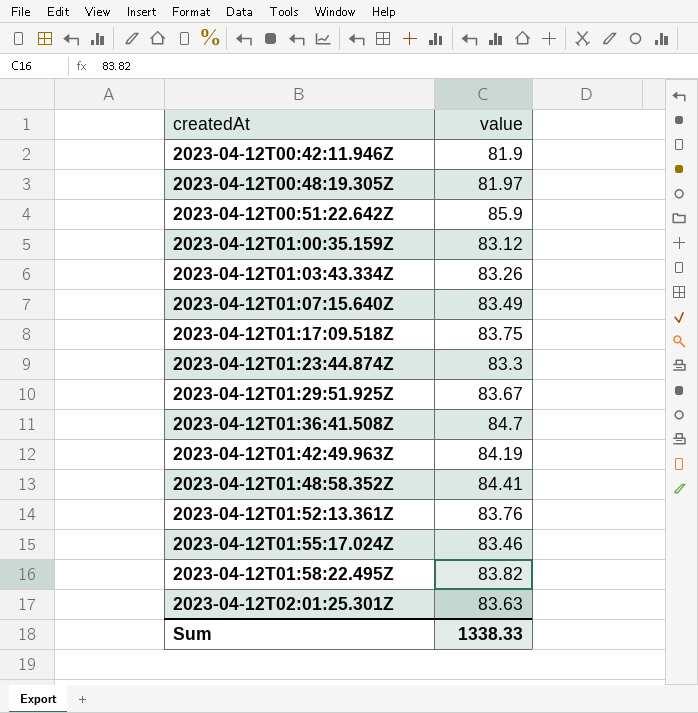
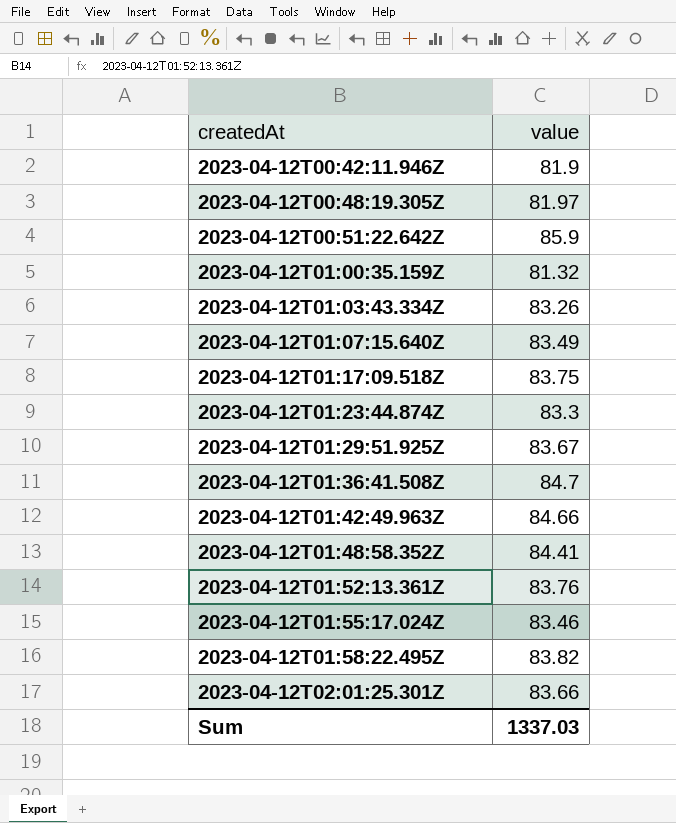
2023-04-12T01:00:35.159Z | value: 83.12 -> 81.32
2023-04-12T01:42:49.963Z | value: 84.19 -> 84.66
2023-04-12T02:01:25.301Z | value: 83.63 -> 83.66
Sum | value: 1338.33 -> 1337.03

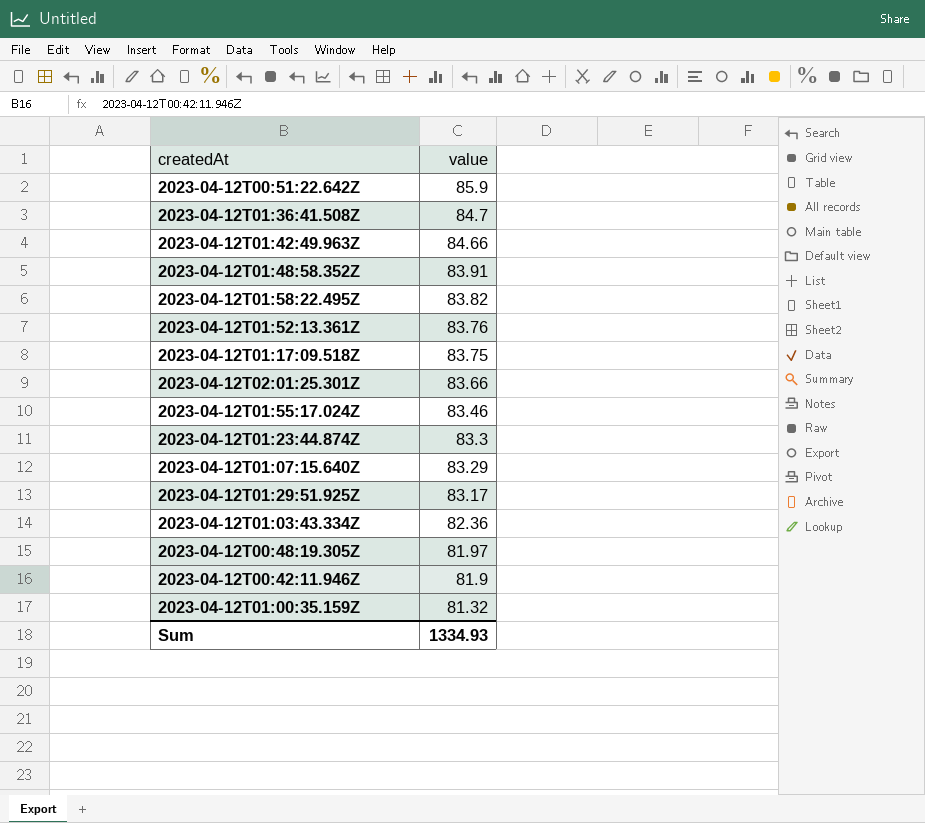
row order: createdAt ascending -> value descending
2023-04-12T01:48:58.352Z | value: 84.41 -> 83.91
2023-04-12T01:07:15.640Z | value: 83.49 -> 83.29
2023-04-12T01:29:51.925Z | value: 83.67 -> 83.17
2023-04-12T01:03:43.334Z | value: 83.26 -> 82.36
Sum | value: 1337.03 -> 1334.93

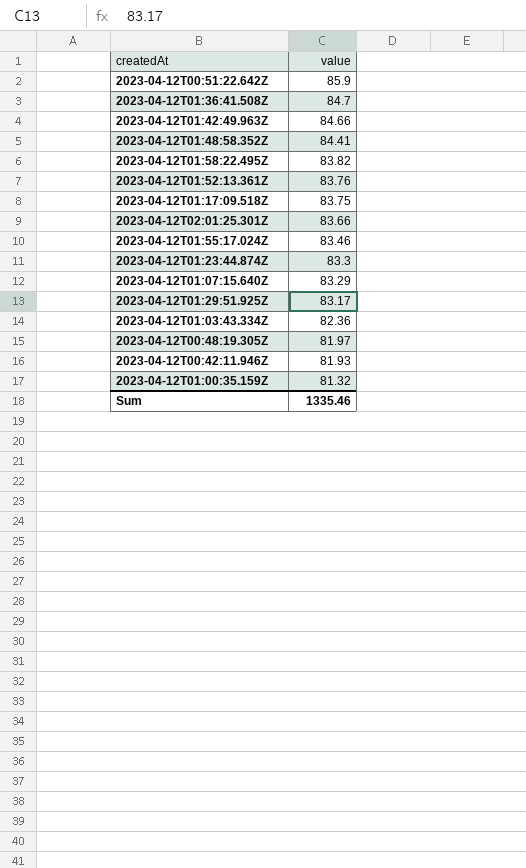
2023-04-12T01:48:58.352Z | value: 83.91 -> 84.41
2023-04-12T00:42:11.946Z | value: 81.9 -> 81.93
Sum | value: 1334.93 -> 1335.46

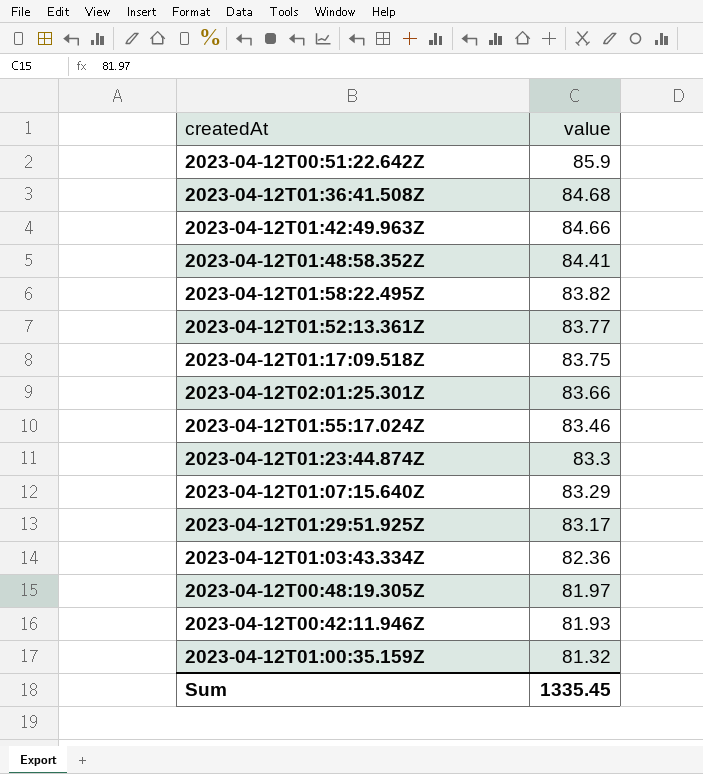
2023-04-12T01:36:41.508Z | value: 84.7 -> 84.68
2023-04-12T01:52:13.361Z | value: 83.76 -> 83.77
Sum | value: 1335.46 -> 1335.45

